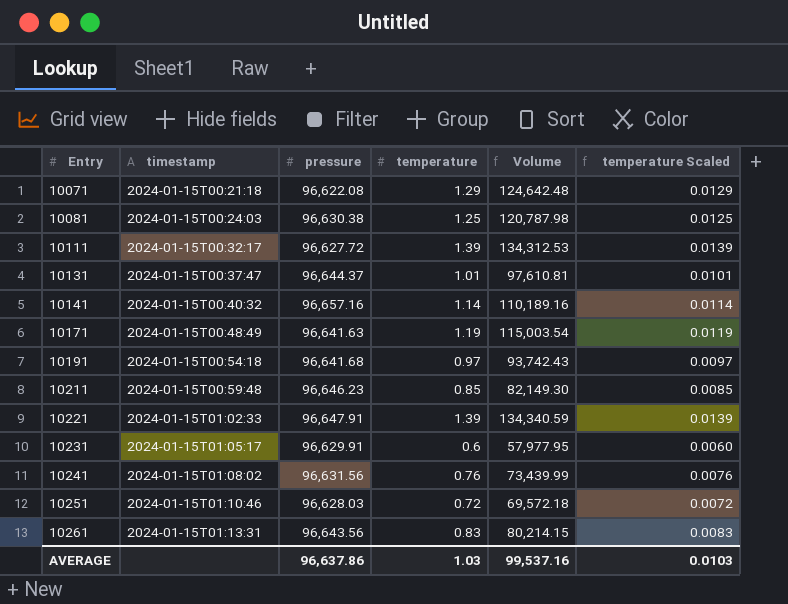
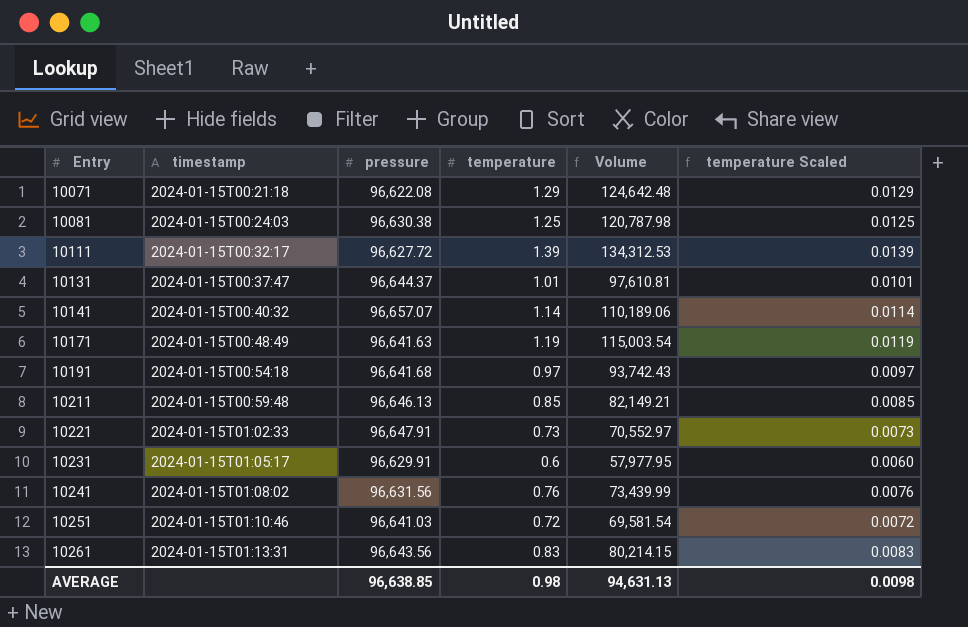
10141 | pressure: 96,657.16 -> 96,657.07
10141 | Volume: 110,189.16 -> 110,189.06
10211 | pressure: 96,646.23 -> 96,646.13
10211 | Volume: 82,149.30 -> 82,149.21
10221 | temperature: 1.39 -> 0.73
10221 | Volume: 134,340.59 -> 70,552.97
10221 | temperature Scaled: 0.0139 -> 0.0073
10251 | pressure: 96,628.03 -> 96,641.03
10251 | Volume: 69,572.18 -> 69,581.54
AVERAGE | pressure: 96,637.86 -> 96,638.85
AVERAGE | temperature: 1.03 -> 0.98
AVERAGE | Volume: 99,537.16 -> 94,631.13
AVERAGE | temperature Scaled: 0.0103 -> 0.0098

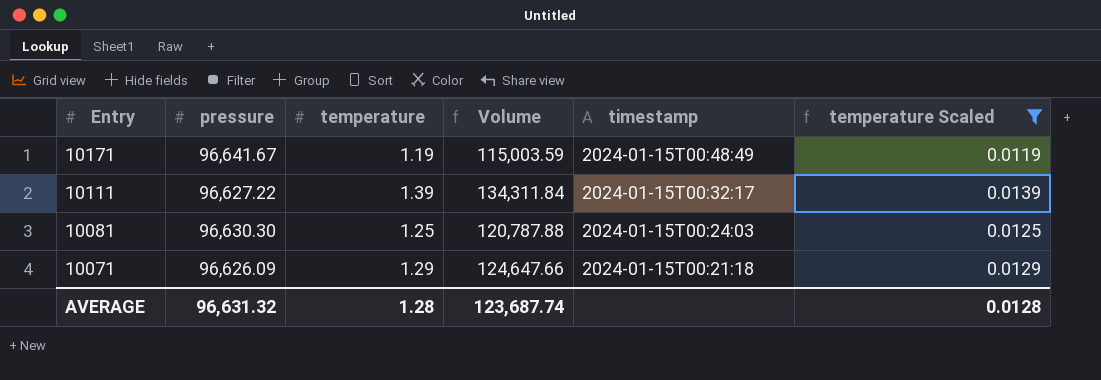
filter: none -> temperature Scaled >= 0.0119
row order: Entry ascending -> Entry descending
column timestamp | position: 2 -> 5
10171 | pressure: 96,641.63 -> 96,641.67
10171 | Volume: 115,003.54 -> 115,003.59
10111 | pressure: 96,627.72 -> 96,627.22
10111 | Volume: 134,312.53 -> 134,311.84
10081 | pressure: 96,630.38 -> 96,630.30
10081 | Volume: 120,787.98 -> 120,787.88
10071 | pressure: 96,622.08 -> 96,626.09
10071 | Volume: 124,642.48 -> 124,647.66
AVERAGE | pressure: 96,638.85 -> 96,631.32
AVERAGE | temperature: 0.98 -> 1.28
AVERAGE | Volume: 94,631.13 -> 123,687.74
AVERAGE | temperature Scaled: 0.0098 -> 0.0128

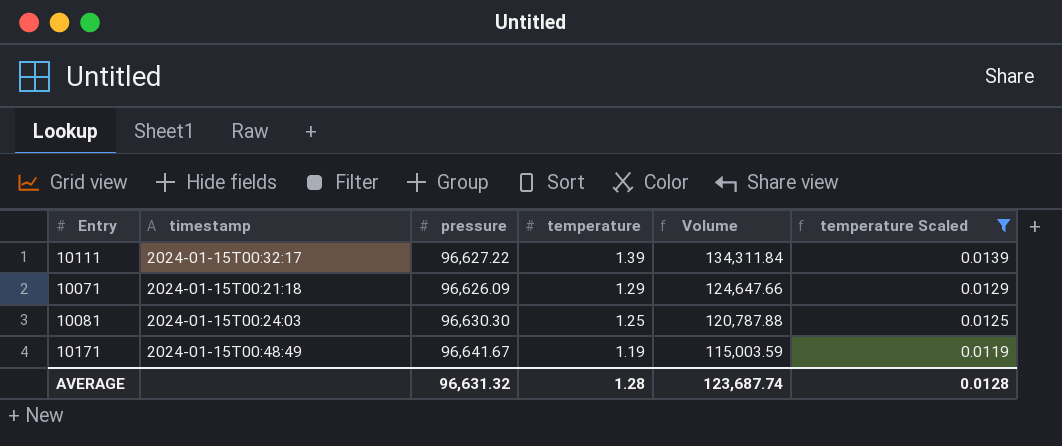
row order: Entry descending -> temperature descending
column timestamp | position: 5 -> 2

